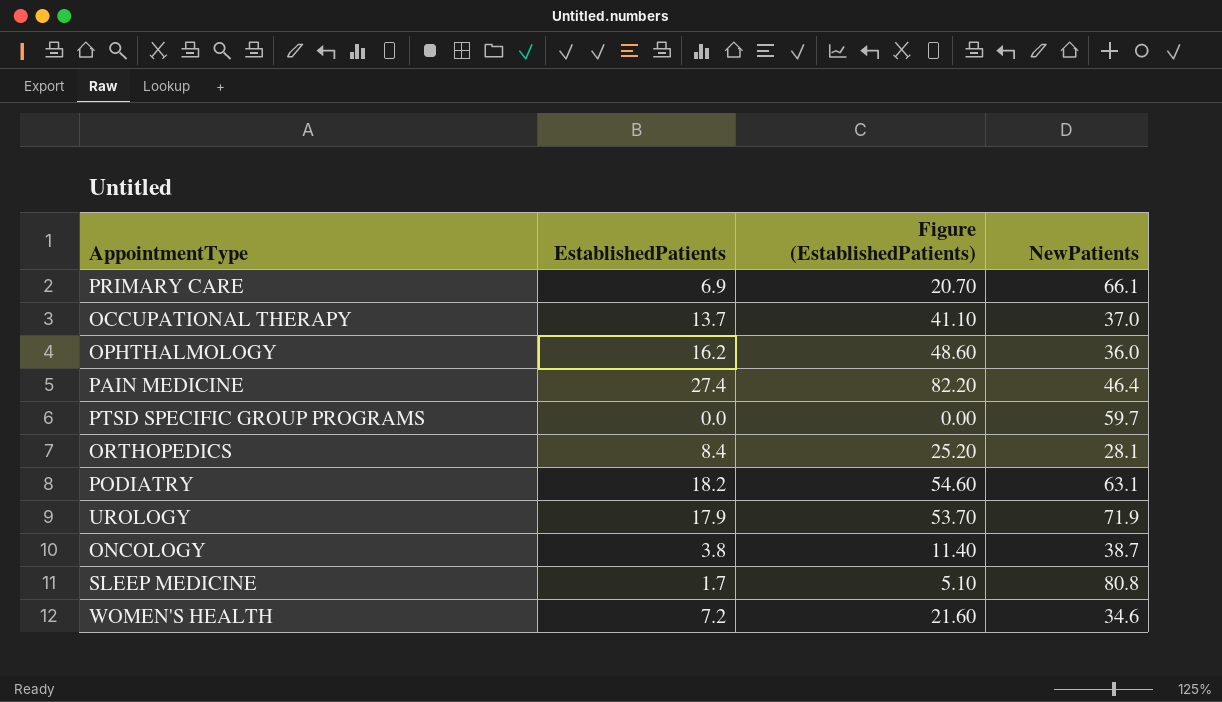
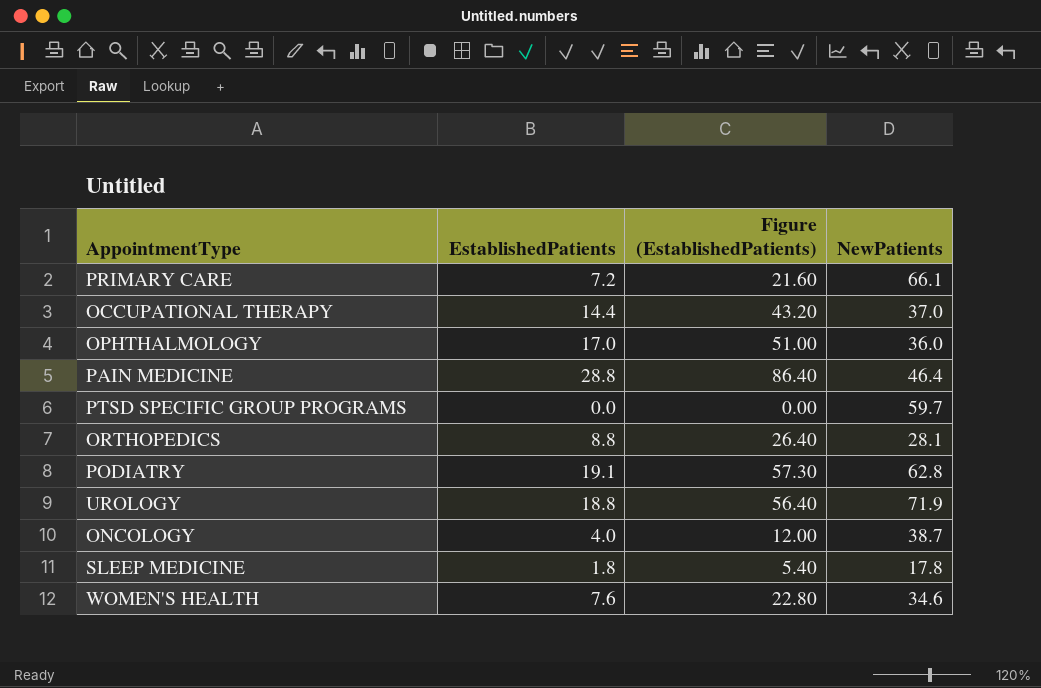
PRIMARY CARE | EstablishedPatients: 6.9 -> 7.2
PRIMARY CARE | Figure (EstablishedPatients): 20.70 -> 21.60
OCCUPATIONAL THERAPY | EstablishedPatients: 13.7 -> 14.4
OCCUPATIONAL THERAPY | Figure (EstablishedPatients): 41.10 -> 43.20
OPHTHALMOLOGY | EstablishedPatients: 16.2 -> 17.0
OPHTHALMOLOGY | Figure (EstablishedPatients): 48.60 -> 51.00
PAIN MEDICINE | EstablishedPatients: 27.4 -> 28.8
PAIN MEDICINE | Figure (EstablishedPatients): 82.20 -> 86.40
ORTHOPEDICS | EstablishedPatients: 8.4 -> 8.8
ORTHOPEDICS | Figure (EstablishedPatients): 25.20 -> 26.40
PODIATRY | EstablishedPatients: 18.2 -> 19.1
PODIATRY | Figure (EstablishedPatients): 54.60 -> 57.30
PODIATRY | NewPatients: 63.1 -> 62.8
UROLOGY | EstablishedPatients: 17.9 -> 18.8
UROLOGY | Figure (EstablishedPatients): 53.70 -> 56.40
ONCOLOGY | EstablishedPatients: 3.8 -> 4.0
ONCOLOGY | Figure (EstablishedPatients): 11.40 -> 12.00
SLEEP MEDICINE | EstablishedPatients: 1.7 -> 1.8
SLEEP MEDICINE | Figure (EstablishedPatients): 5.10 -> 5.40
SLEEP MEDICINE | NewPatients: 80.8 -> 17.8
WOMEN'S HEALTH | EstablishedPatients: 7.2 -> 7.6
WOMEN'S HEALTH | Figure (EstablishedPatients): 21.60 -> 22.80

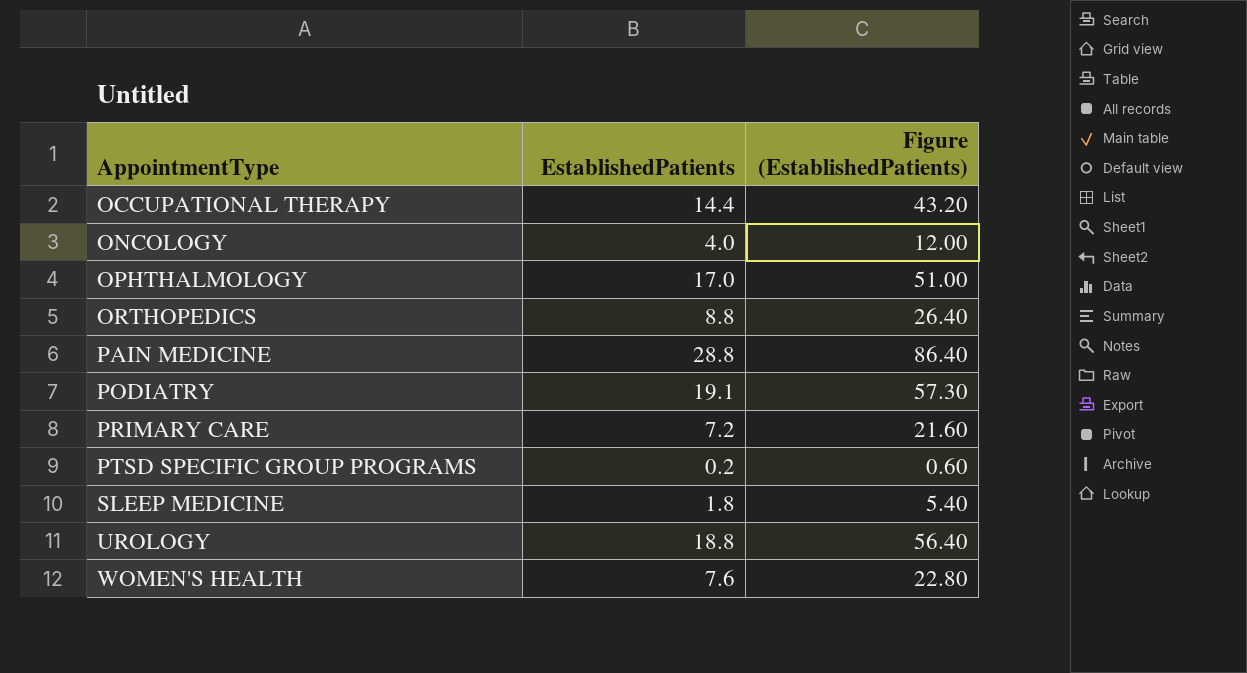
row order: none -> AppointmentType ascending
column NewPatients | position: 4 -> none
PTSD SPECIFIC GROUP PROGRAMS | EstablishedPatients: 0.0 -> 0.2
PTSD SPECIFIC GROUP PROGRAMS | Figure (EstablishedPatients): 0.00 -> 0.60

